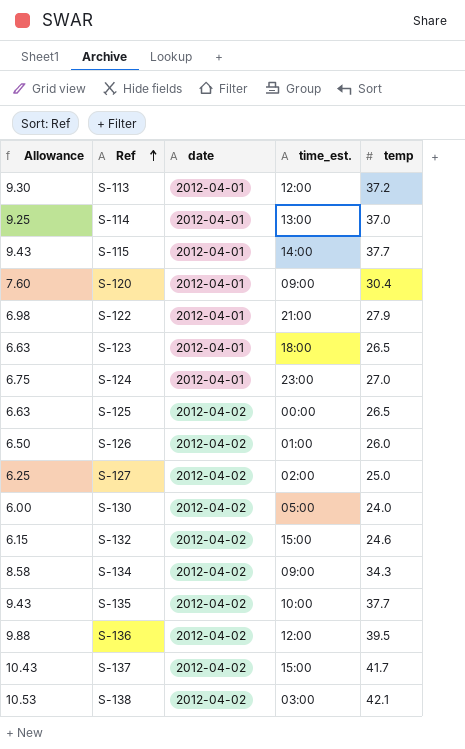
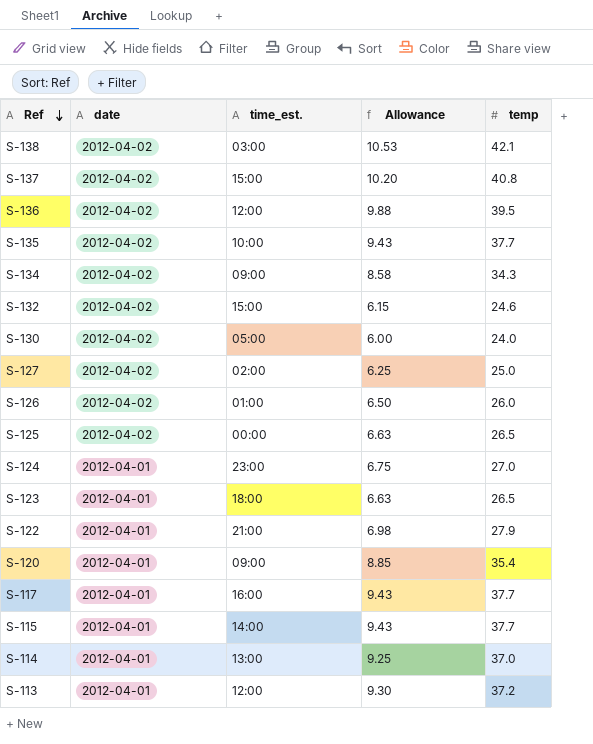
row order: Ref ascending -> Ref descending
column Allowance | position: 1 -> 4
S-137 | Allowance: 10.43 -> 10.20
S-137 | temp: 41.7 -> 40.8
S-120 | Allowance: 7.60 -> 8.85
S-120 | temp: 30.4 -> 35.4
row S-117: none -> 2012-04-01 | 16:00 | 9.43 | 37.7

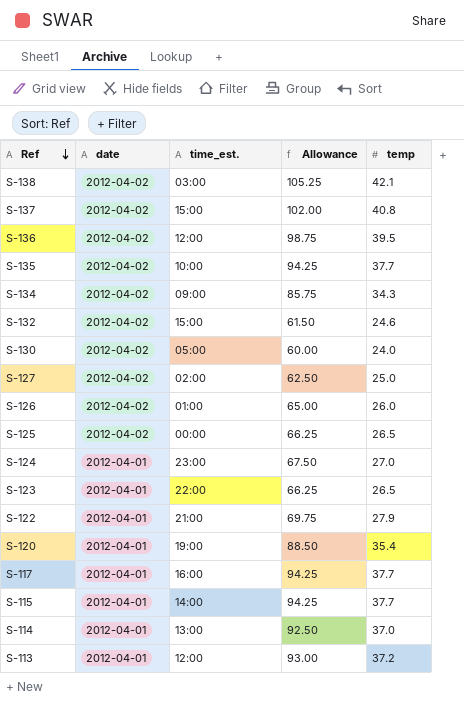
column Allowance | formula: [temp] * 0.25 -> [temp] * 2.5
S-123 | time_est.: 18:00 -> 22:00
S-120 | time_est.: 09:00 -> 19:00

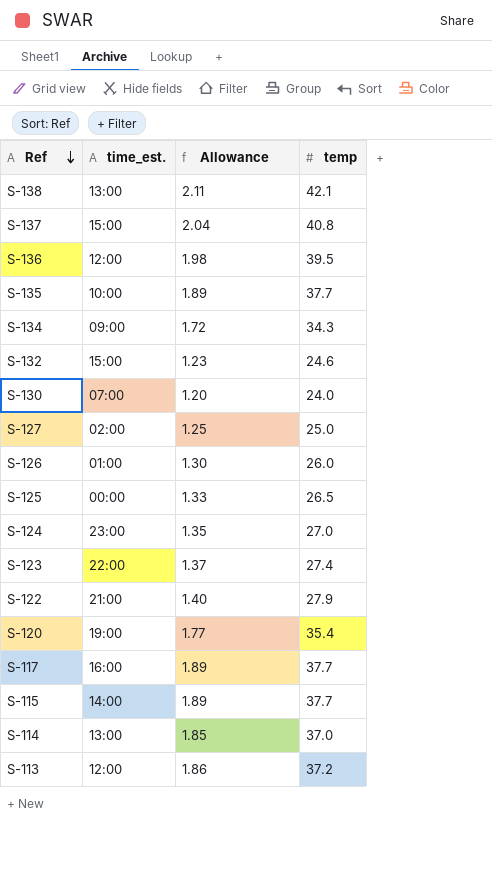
column date | position: 2 -> none
column Allowance | formula: [temp] * 2.5 -> [temp] * 0.05
S-138 | time_est.: 03:00 -> 13:00
S-130 | time_est.: 05:00 -> 07:00
S-123 | temp: 26.5 -> 27.4

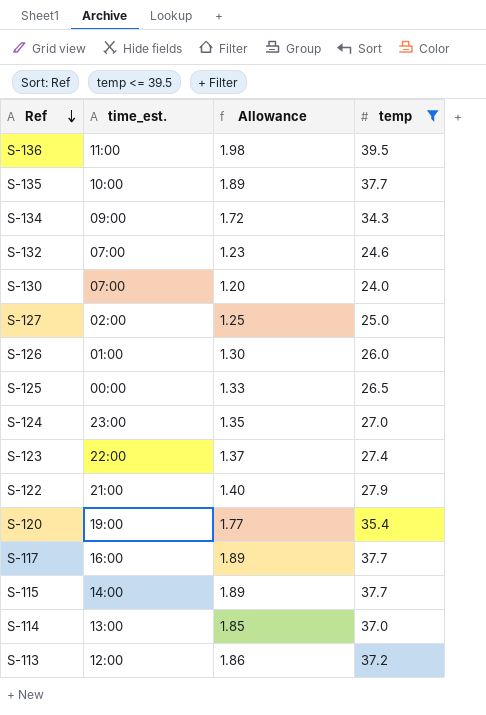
filter: none -> temp <= 39.5
S-136 | time_est.: 12:00 -> 11:00
S-132 | time_est.: 15:00 -> 07:00

